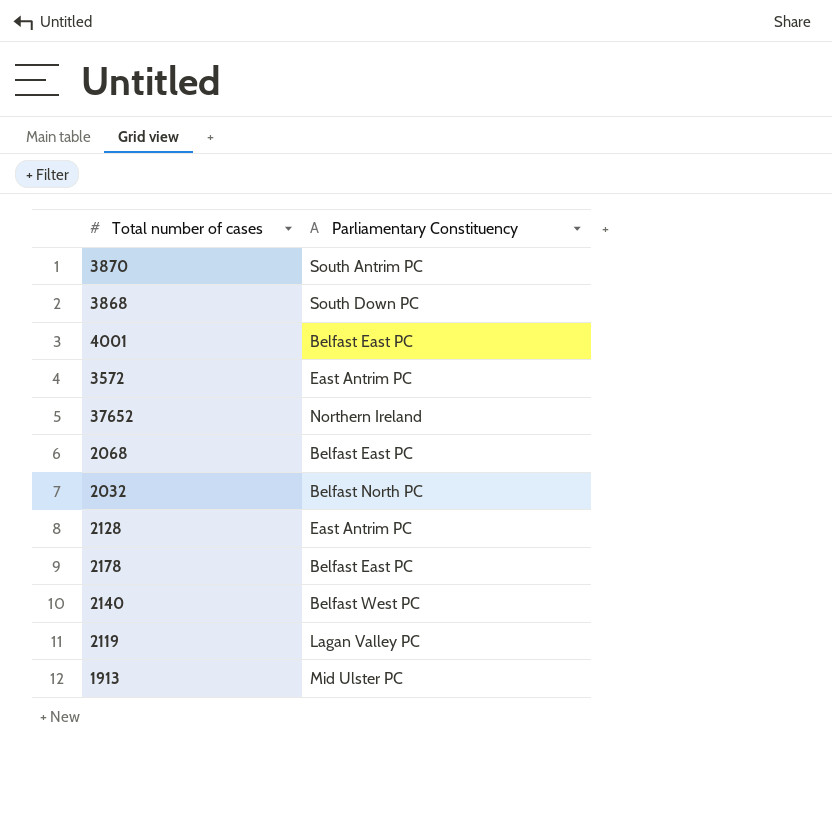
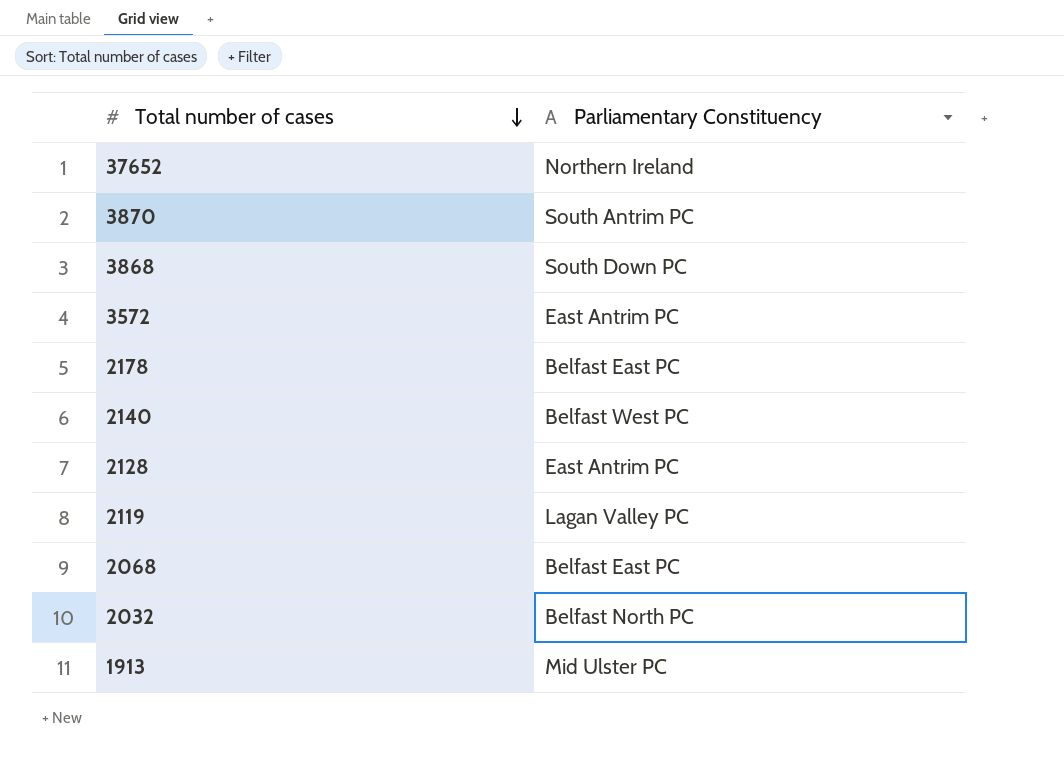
row order: none -> Total number of cases descending
row 4001: Belfast East PC -> none

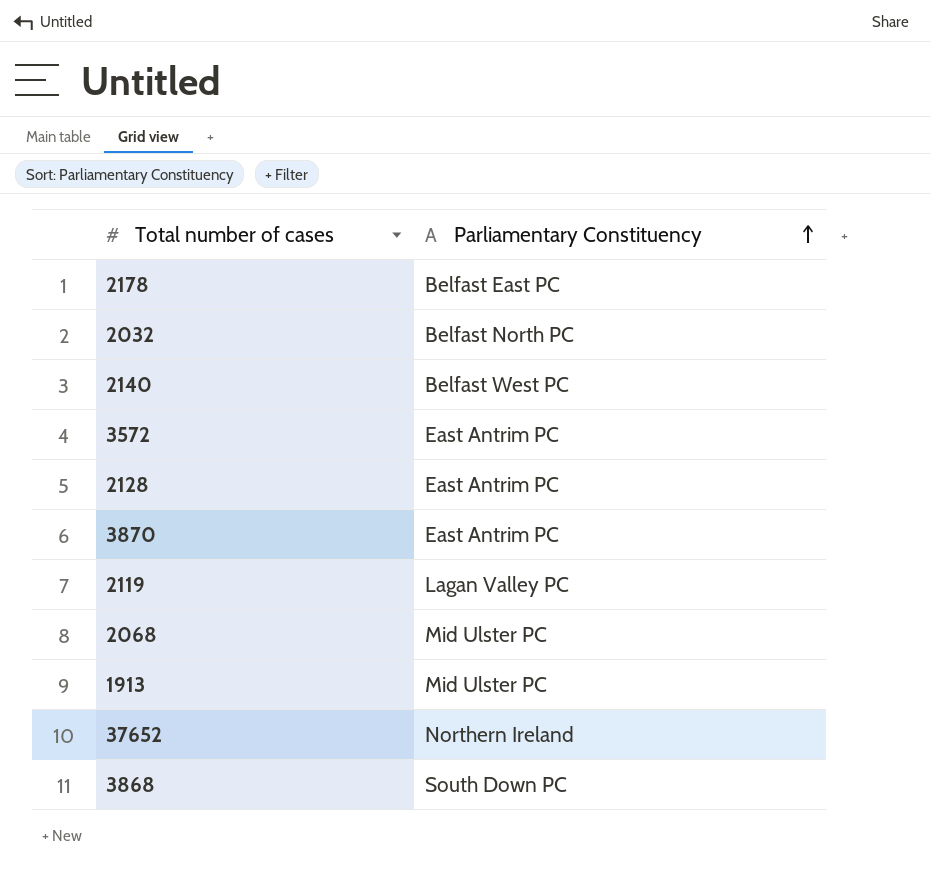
row order: Total number of cases descending -> Parliamentary Constituency ascending
3870 | Parliamentary Constituency: South Antrim PC -> East Antrim PC
2068 | Parliamentary Constituency: Belfast East PC -> Mid Ulster PC

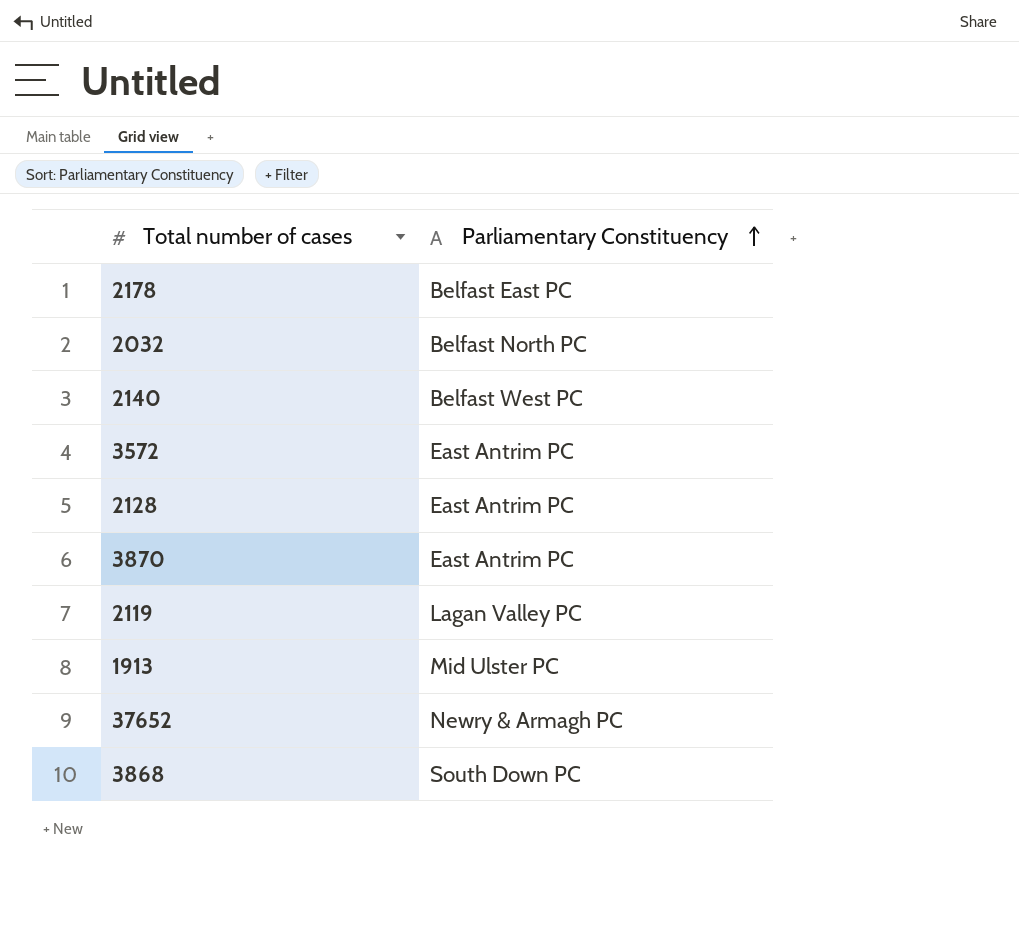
row 2068: Mid Ulster PC -> none
37652 | Parliamentary Constituency: Northern Ireland -> Newry & Armagh PC

